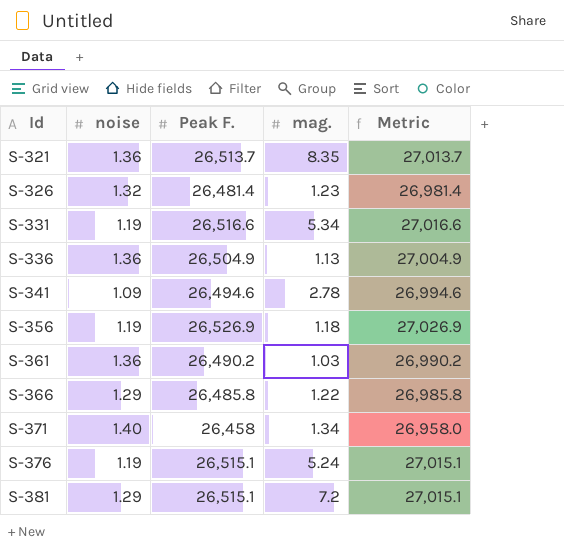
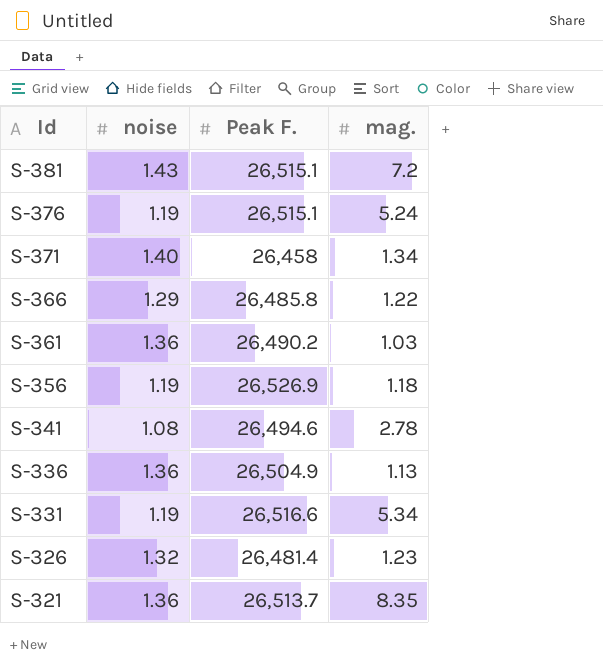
row order: Id ascending -> Id descending
column Metric | formula: [Peak F.] + 500 -> none
S-381 | noise: 1.29 -> 1.43
S-341 | noise: 1.09 -> 1.08

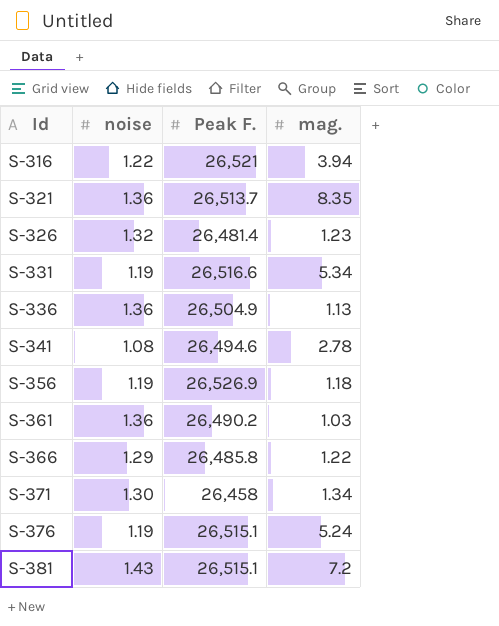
row order: Id descending -> Id ascending
row S-316: none -> 1.22 | 26,521 | 3.94
S-371 | noise: 1.40 -> 1.30

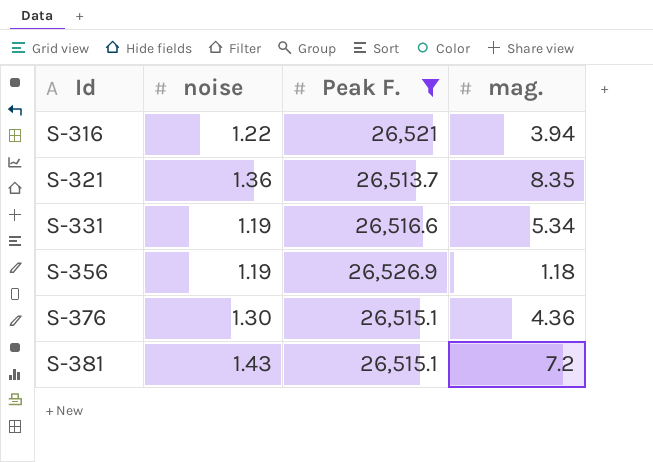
filter: none -> Peak F. >= 26,513.7
S-376 | noise: 1.19 -> 1.30
S-376 | mag.: 5.24 -> 4.36

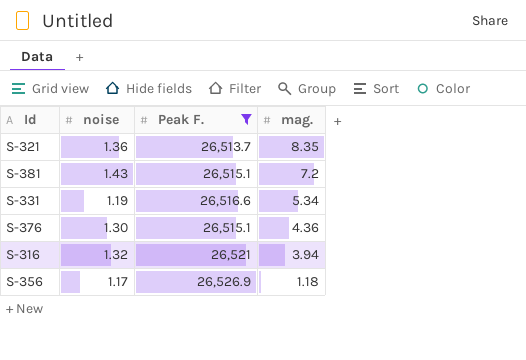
row order: Id ascending -> mag. descending
S-316 | noise: 1.22 -> 1.32
S-356 | noise: 1.19 -> 1.17

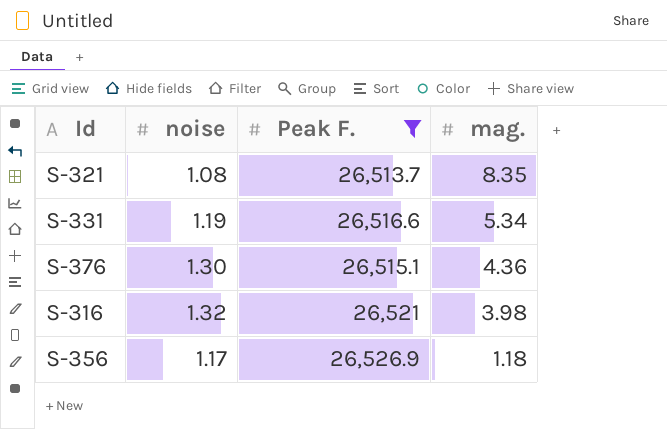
row S-381: 1.43 | 26,515.1 | 7.2 -> none
S-321 | noise: 1.36 -> 1.08
S-316 | mag.: 3.94 -> 3.98

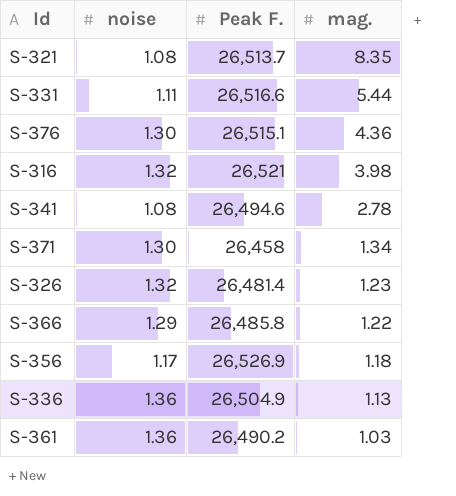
filter: Peak F. >= 26,513.7 -> none
S-331 | noise: 1.19 -> 1.11
S-331 | mag.: 5.34 -> 5.44

